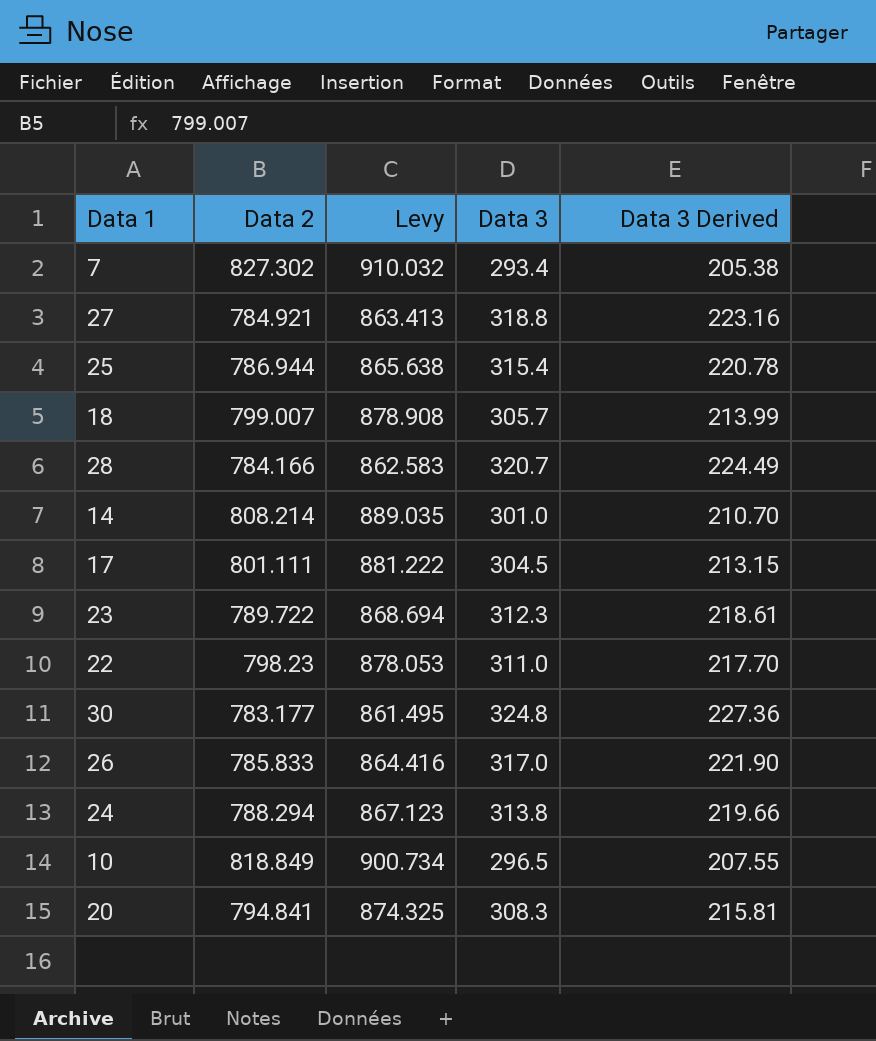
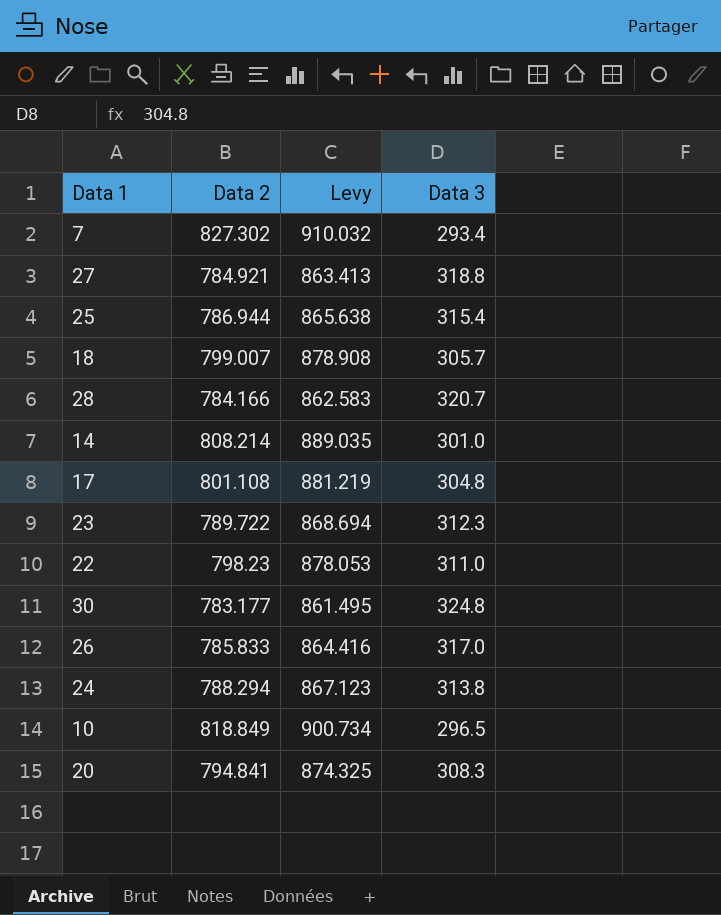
column Data 3 Derived | formula: [Data 3] * 0.7 -> none
17 | Data 2: 801.111 -> 801.108
17 | Levy: 881.222 -> 881.219
17 | Data 3: 304.5 -> 304.8

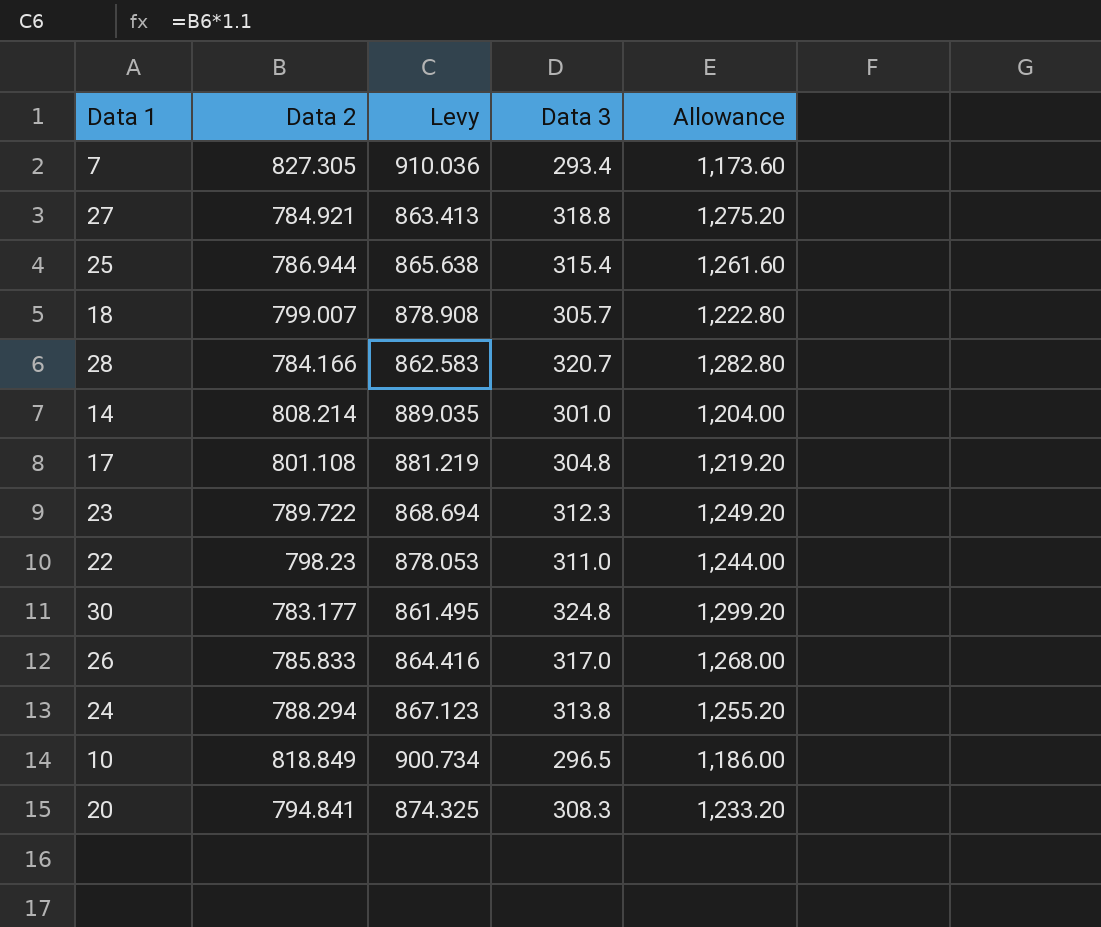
column Allowance | formula: none -> [Data 3] * 4
7 | Data 2: 827.302 -> 827.305
7 | Levy: 910.032 -> 910.036

